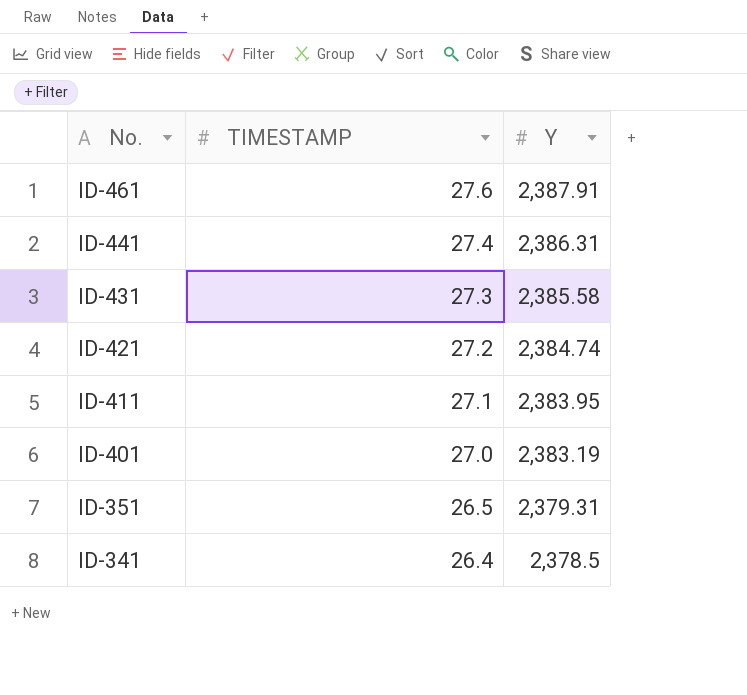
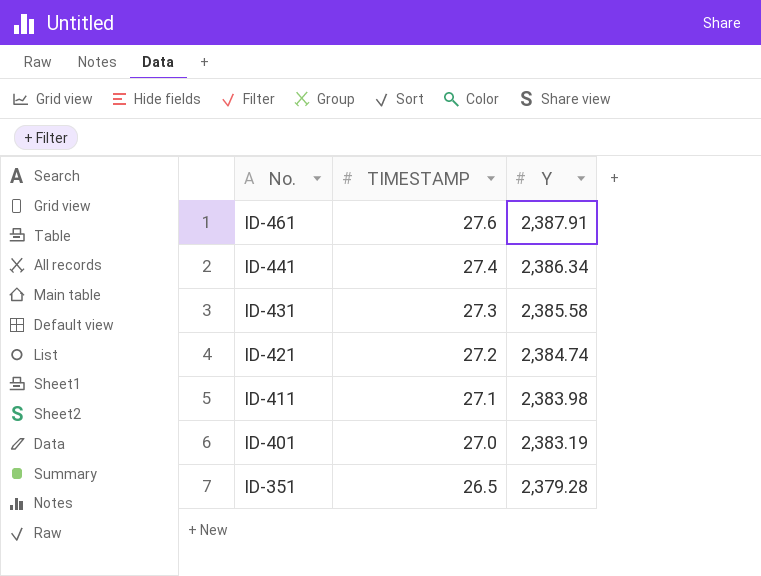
row ID-341: 26.4 | 2,378.5 -> none
ID-441 | Y: 2,386.31 -> 2,386.34
ID-411 | Y: 2,383.95 -> 2,383.98
ID-351 | Y: 2,379.31 -> 2,379.28

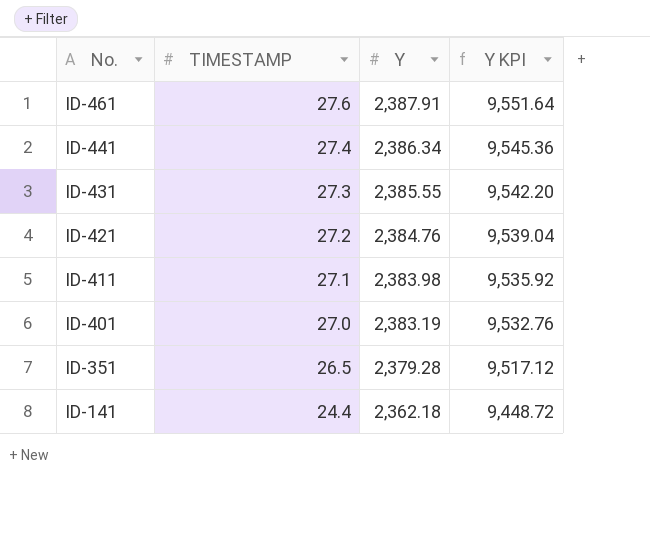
column Y KPI | formula: none -> [Y] * 4
ID-431 | Y: 2,385.58 -> 2,385.55
ID-421 | Y: 2,384.74 -> 2,384.76
row ID-141: none -> 24.4 | 2,362.18 | 9,448.72

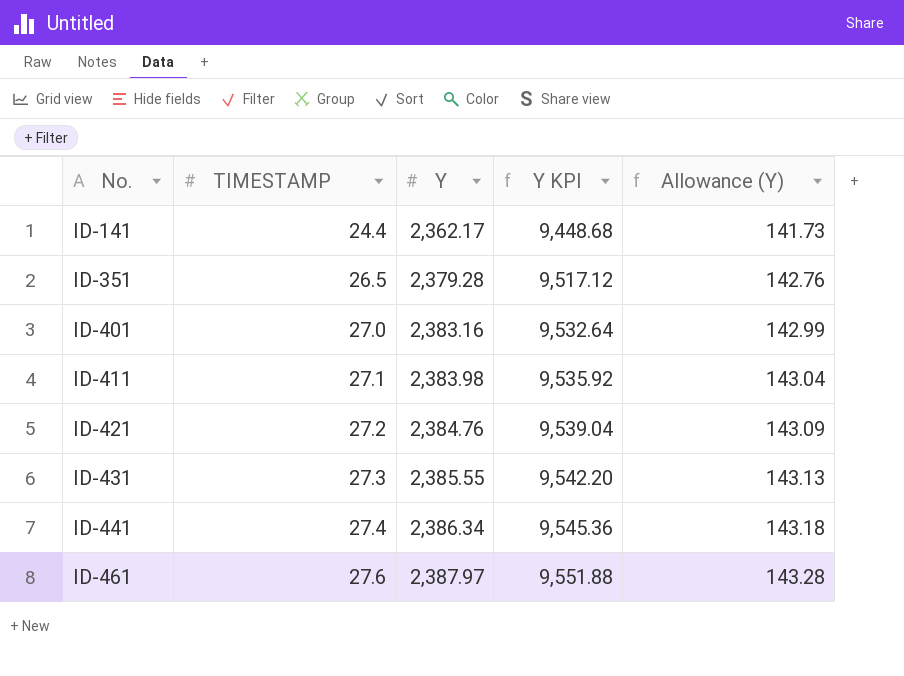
row order: No. descending -> No. ascending
column Allowance (Y) | formula: none -> [Y] * 0.06
ID-141 | Y: 2,362.18 -> 2,362.17
ID-141 | Y KPI: 9,448.72 -> 9,448.68
ID-401 | Y: 2,383.19 -> 2,383.16
ID-401 | Y KPI: 9,532.76 -> 9,532.64
ID-461 | Y: 2,387.91 -> 2,387.97
ID-461 | Y KPI: 9,551.64 -> 9,551.88

